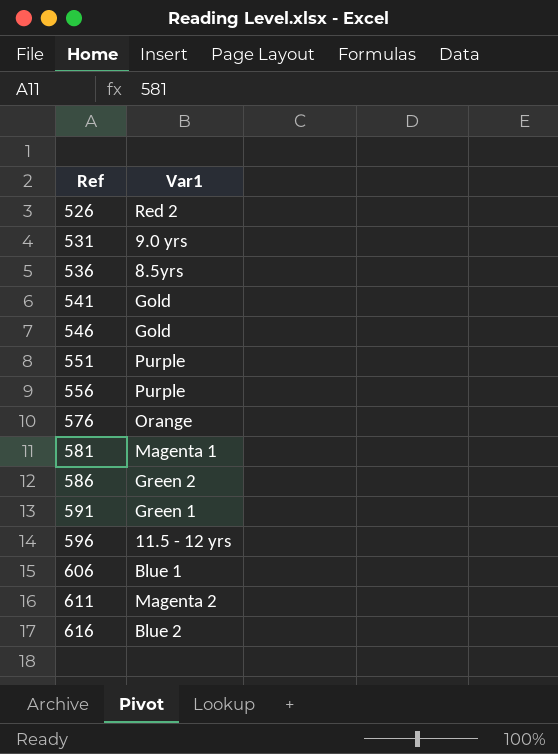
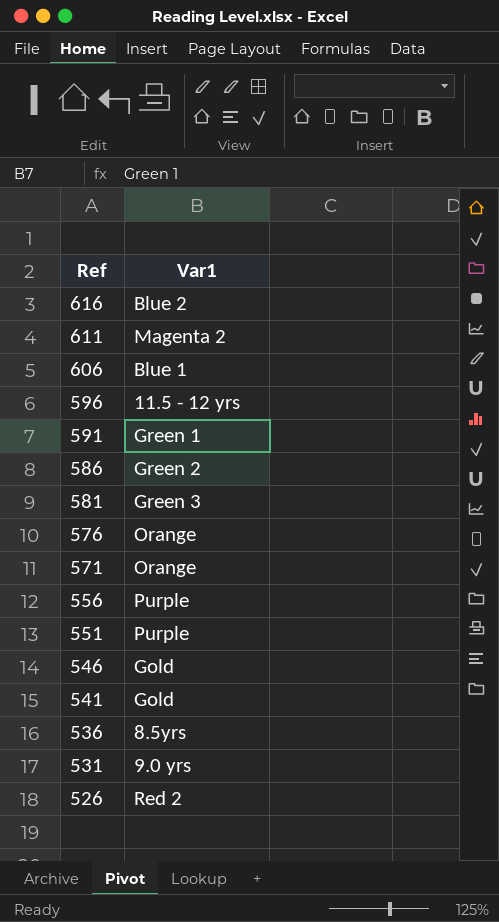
row order: Ref ascending -> Ref descending
581 | Var1: Magenta 1 -> Green 3
row 571: none -> Orange

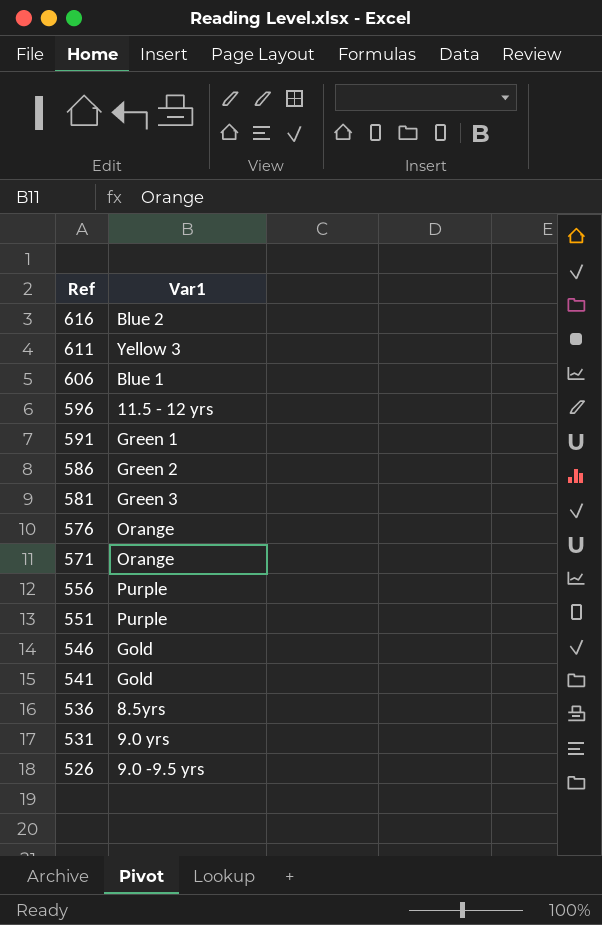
611 | Var1: Magenta 2 -> Yellow 3
526 | Var1: Red 2 -> 9.0 -9.5 yrs

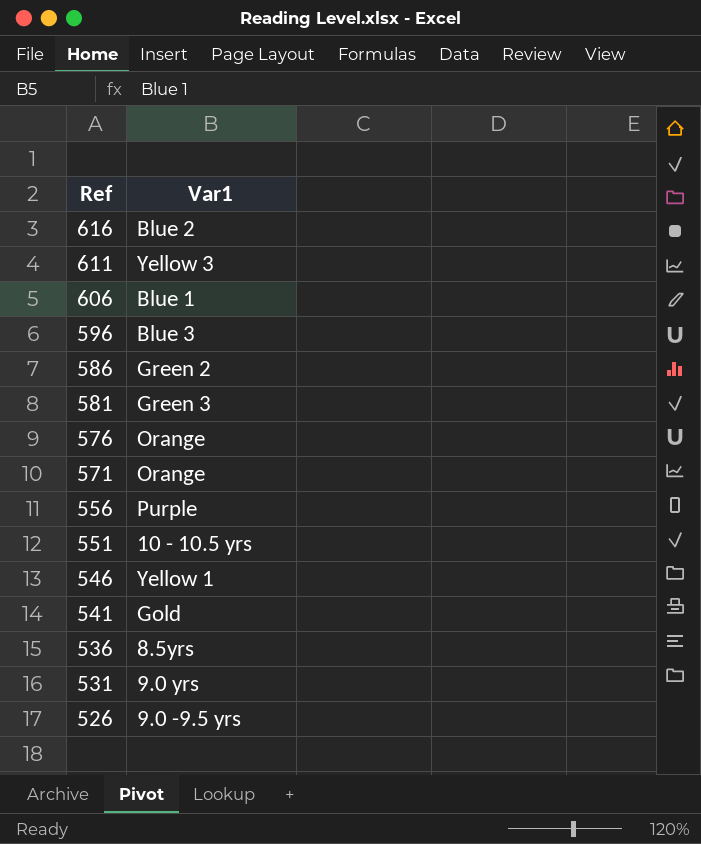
row 591: Green 1 -> none
596 | Var1: 11.5 - 12 yrs -> Blue 3
551 | Var1: Purple -> 10 - 10.5 yrs
546 | Var1: Gold -> Yellow 1

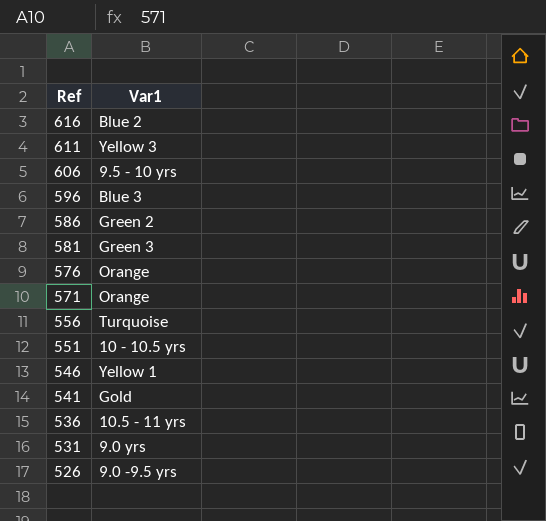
606 | Var1: Blue 1 -> 9.5 - 10 yrs
556 | Var1: Purple -> Turquoise
536 | Var1: 8.5yrs -> 10.5 - 11 yrs

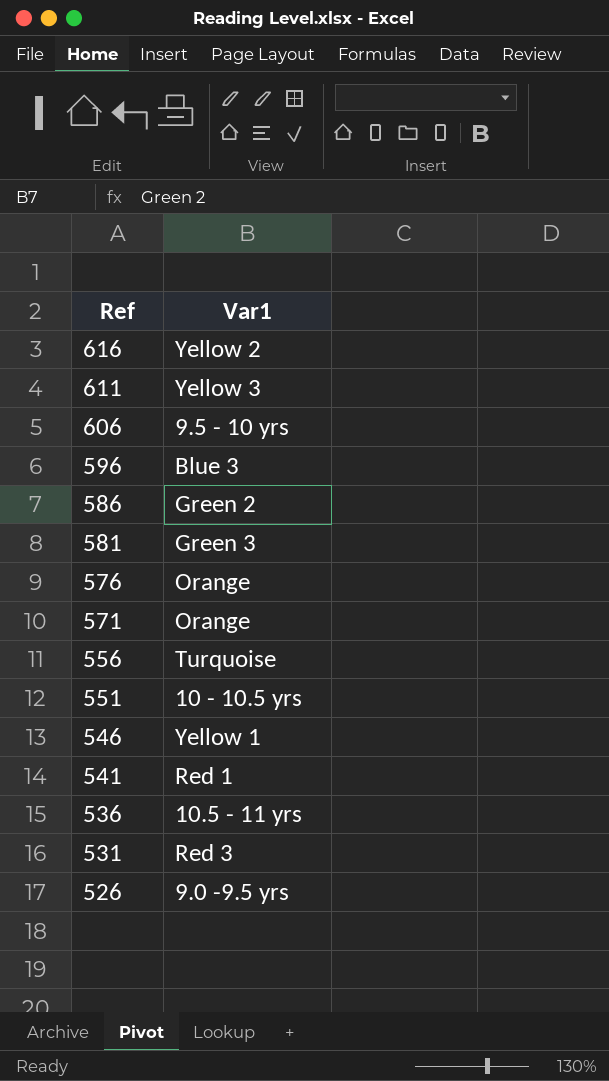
616 | Var1: Blue 2 -> Yellow 2
541 | Var1: Gold -> Red 1
531 | Var1: 9.0 yrs -> Red 3

